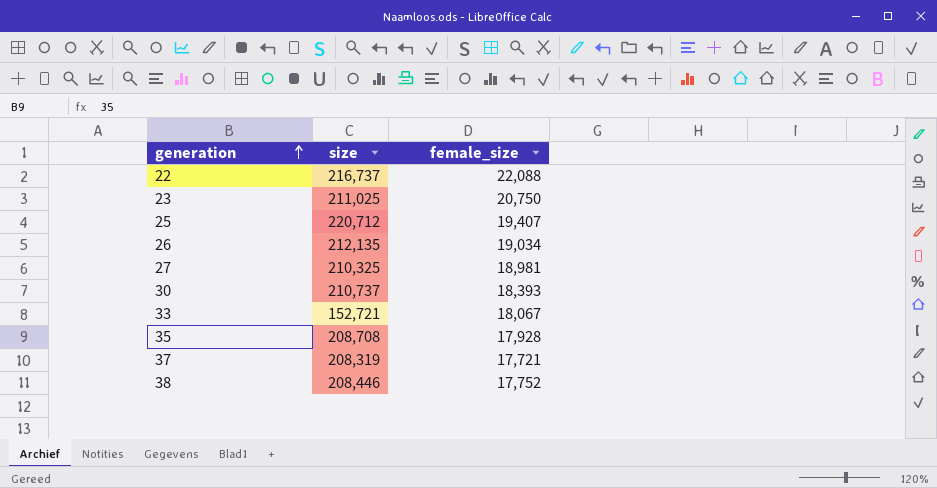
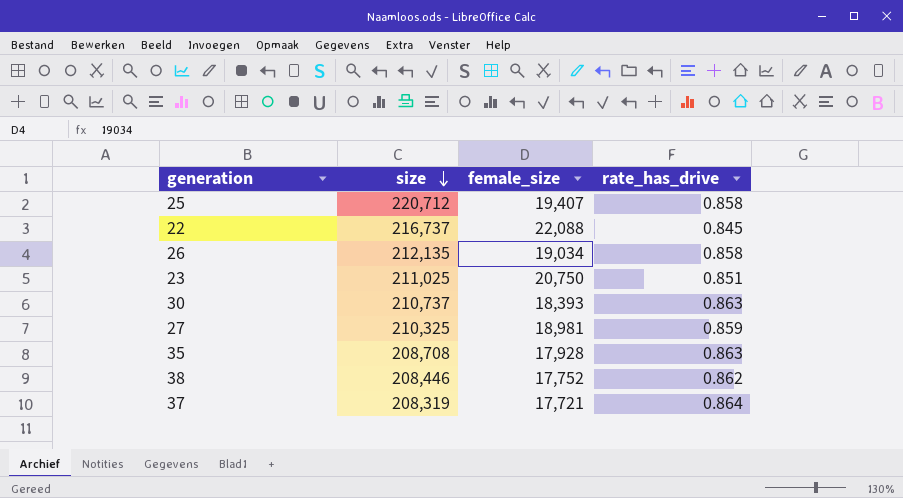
row order: generation ascending -> size descending
column rate_has_drive | position: none -> 4
row 33: 152,721 | 18,067 -> none

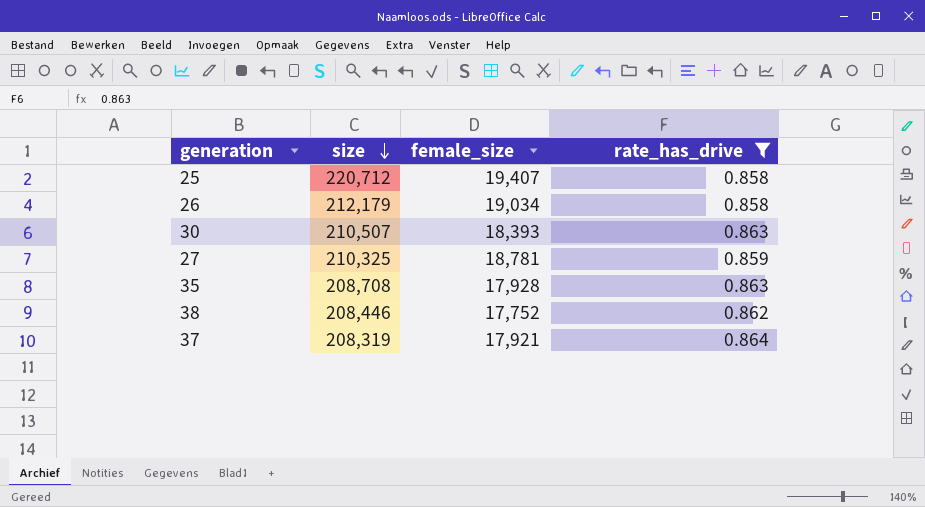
filter: none -> rate_has_drive >= 0.858
26 | size: 212,135 -> 212,179
30 | size: 210,737 -> 210,507
27 | female_size: 18,981 -> 18,781
37 | female_size: 17,721 -> 17,921

